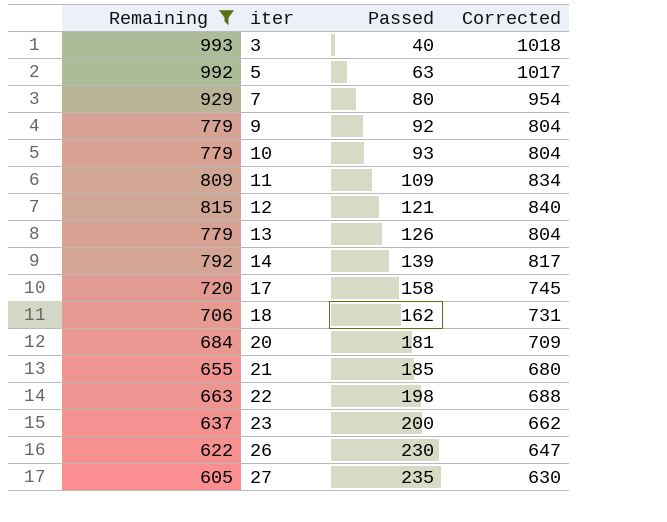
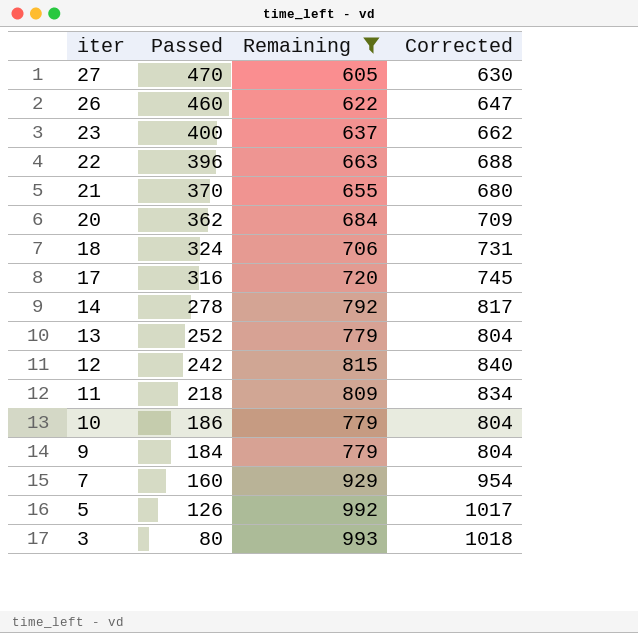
row order: iter ascending -> iter descending
column Remaining | position: 1 -> 3
27 | Passed: 235 -> 470
26 | Passed: 230 -> 460
23 | Passed: 200 -> 400
22 | Passed: 198 -> 396
21 | Passed: 185 -> 370
20 | Passed: 181 -> 362
18 | Passed: 162 -> 324
17 | Passed: 158 -> 316
14 | Passed: 139 -> 278
13 | Passed: 126 -> 252
12 | Passed: 121 -> 242
11 | Passed: 109 -> 218
10 | Passed: 93 -> 186
9 | Passed: 92 -> 184
7 | Passed: 80 -> 160
5 | Passed: 63 -> 126
3 | Passed: 40 -> 80

